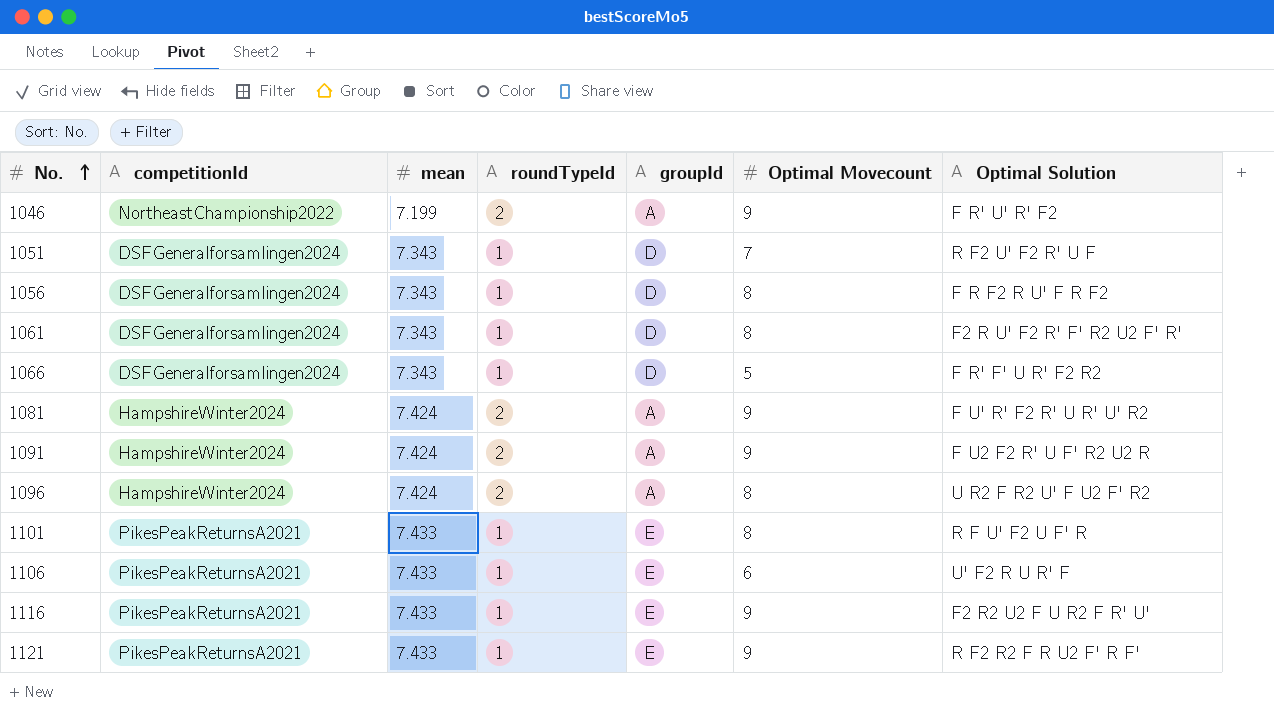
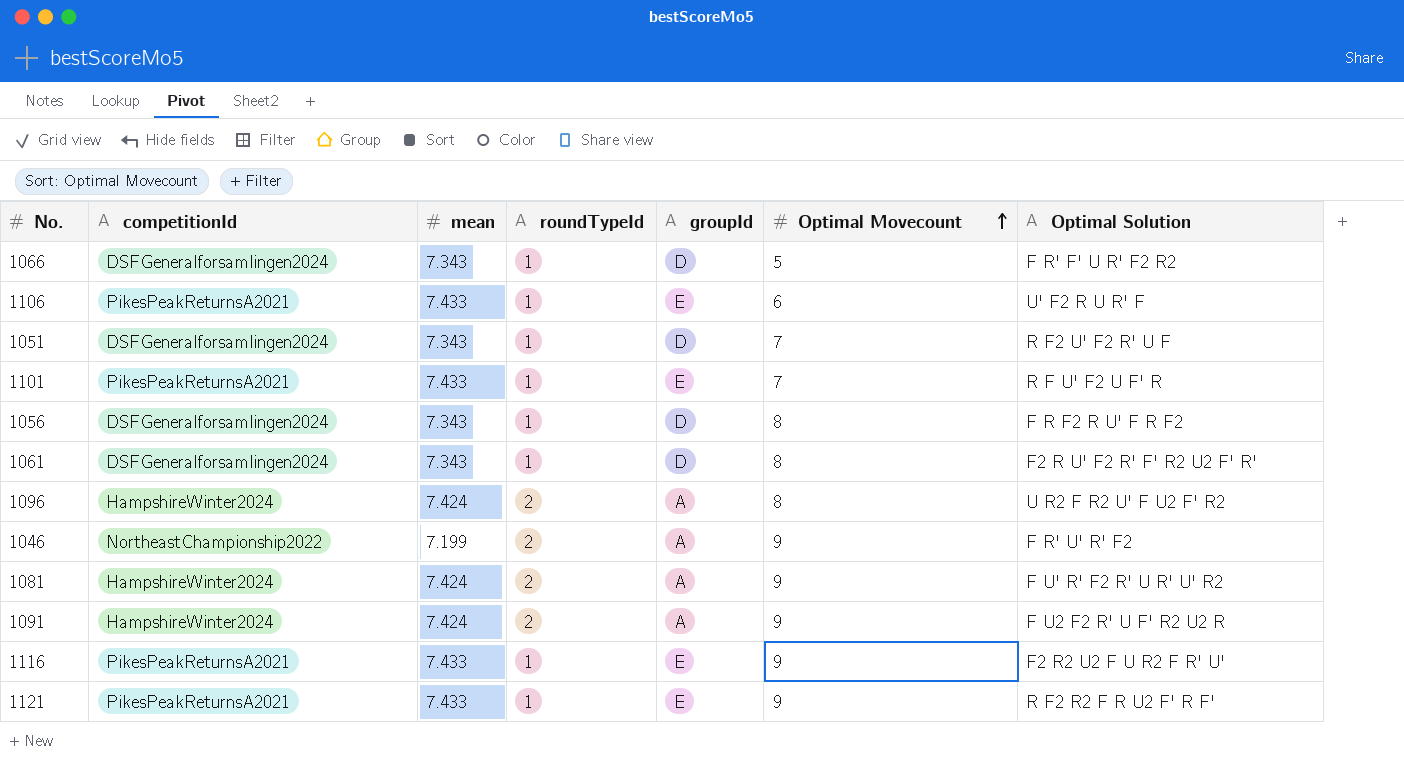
row order: No. ascending -> Optimal Movecount ascending
1101 | Optimal Movecount: 8 -> 7

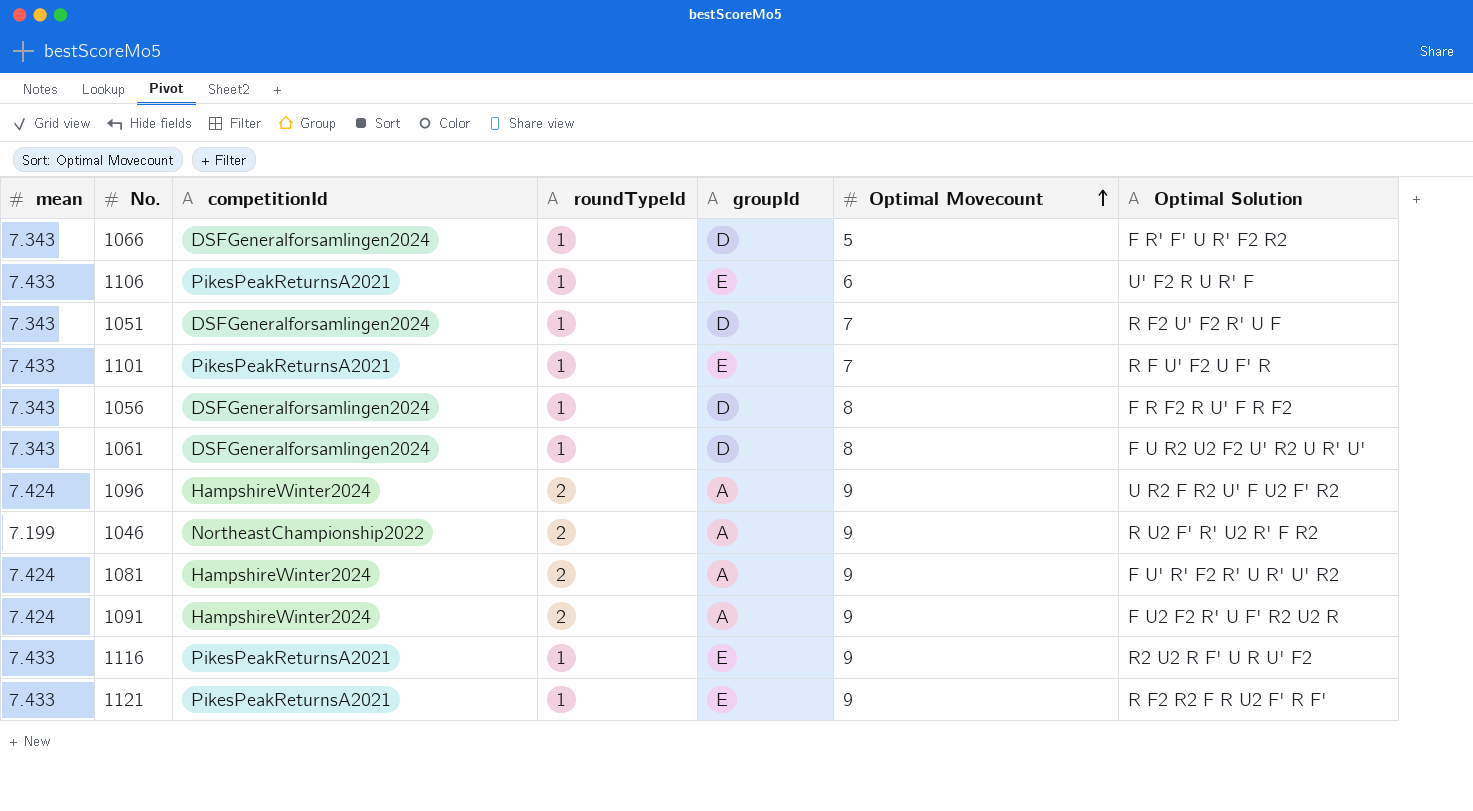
column mean | position: 3 -> 1
1061 | Optimal Solution: F2 R U' F2 R' F' R2 U2 F' R' -> F U R2 U2 F2 U' R2 U R' U'
1096 | Optimal Movecount: 8 -> 9
1046 | Optimal Solution: F R' U' R' F2 -> R U2 F' R' U2 R' F R2
1116 | Optimal Solution: F2 R2 U2 F U R2 F R' U' -> R2 U2 R F' U R U' F2

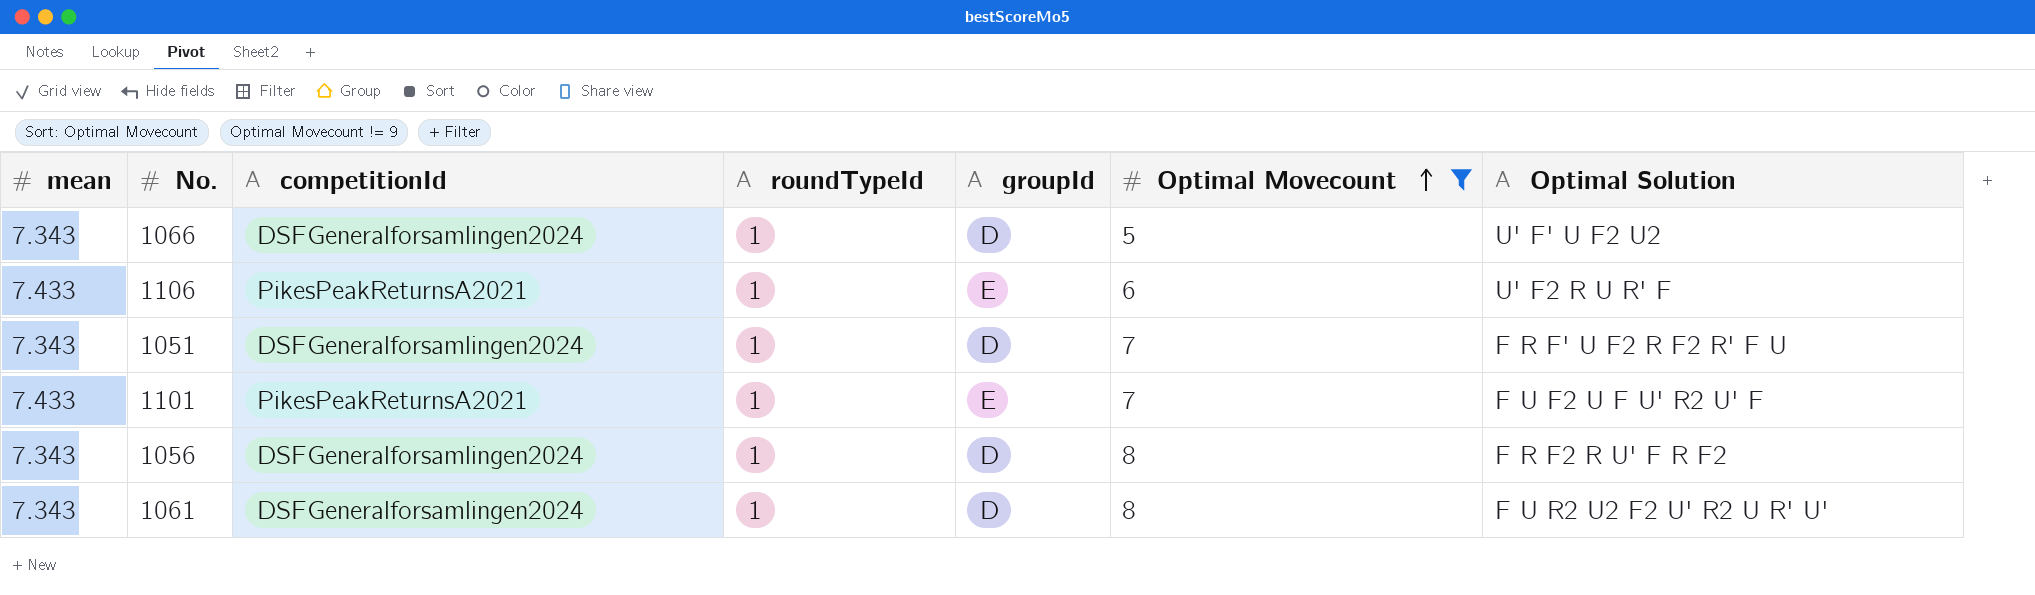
filter: none -> Optimal Movecount != 9
1066 | Optimal Solution: F R' F' U R' F2 R2 -> U' F' U F2 U2
1051 | Optimal Solution: R F2 U' F2 R' U F -> F R F' U F2 R F2 R' F U
1101 | Optimal Solution: R F U' F2 U F' R -> F U F2 U F U' R2 U' F

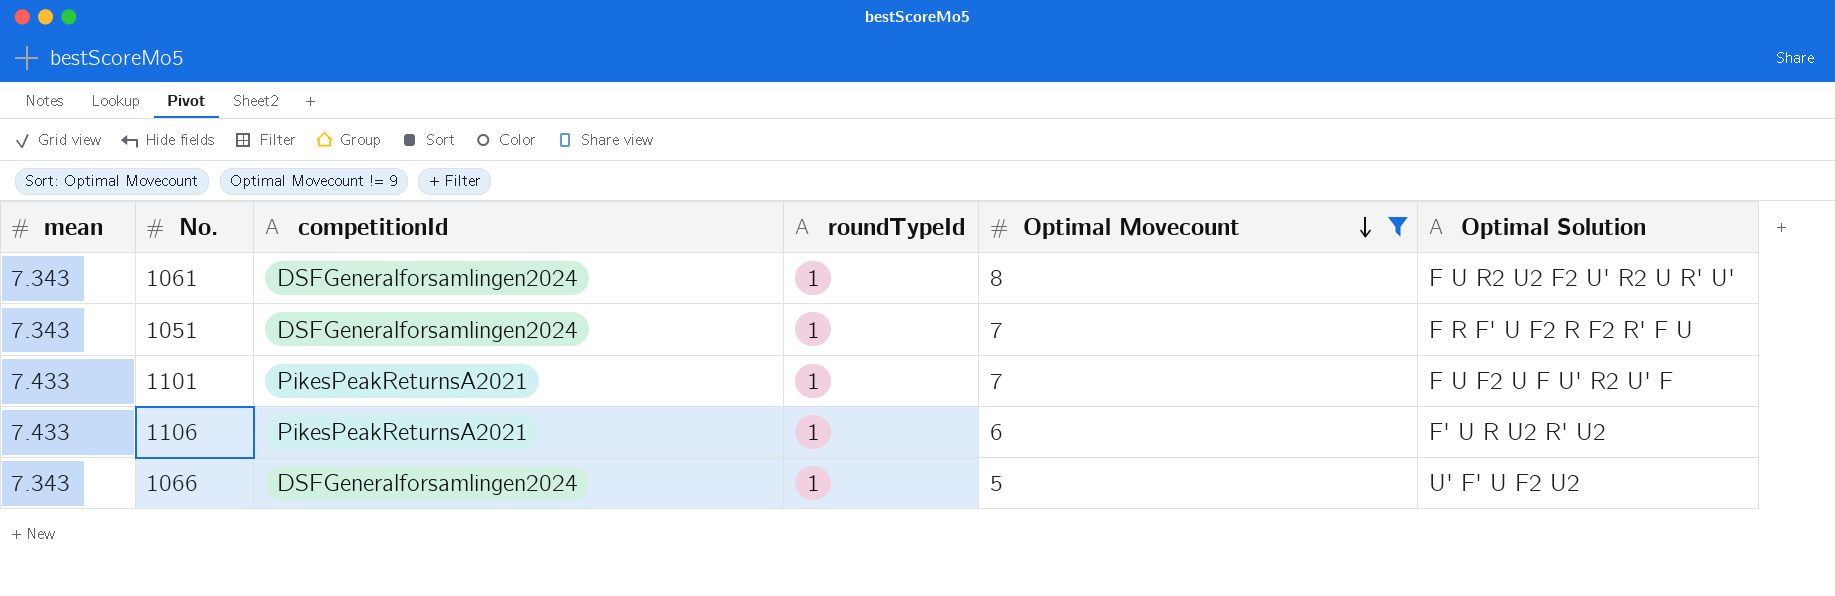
row order: Optimal Movecount ascending -> Optimal Movecount descending
column groupId | position: 5 -> none
row 1056: 7.343 | DSFGeneralforsamlingen2024 | 1 | D | 8 | F R F2 R U' F R F2 -> none
1106 | Optimal Solution: U' F2 R U R' F -> F' U R U2 R' U2

